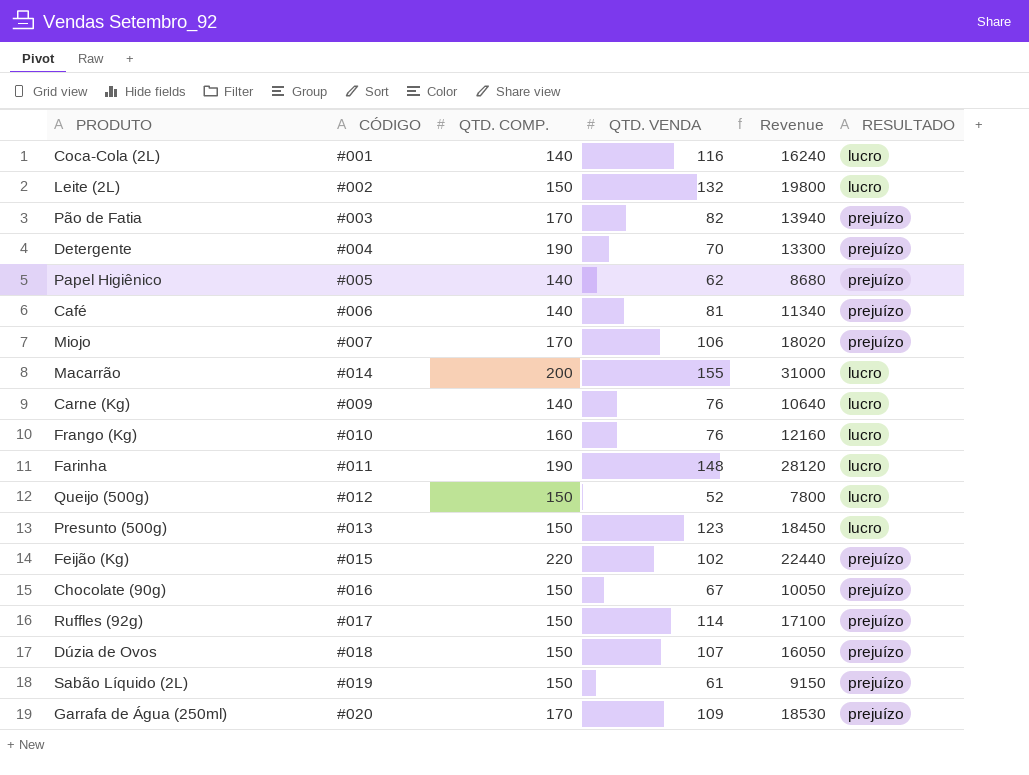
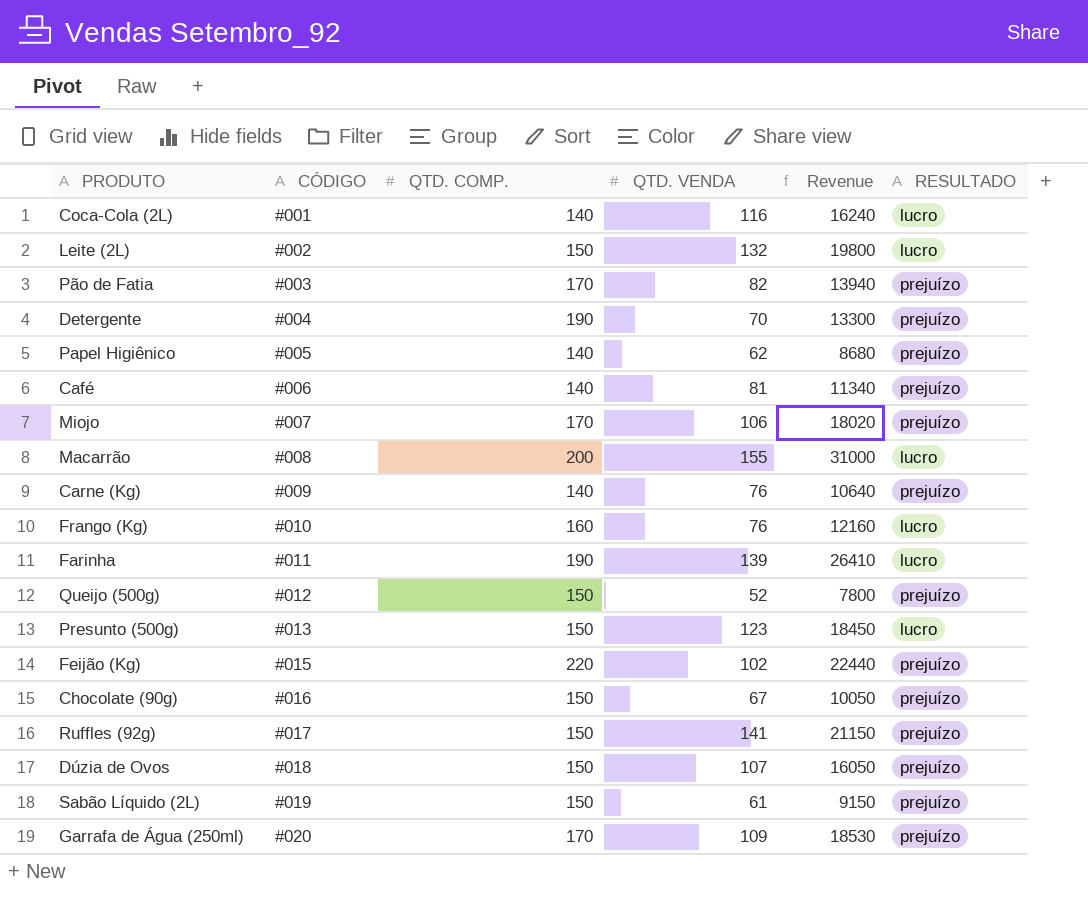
Macarrão | CÓDIGO: #014 -> #008
Carne (Kg) | RESULTADO: lucro -> prejuízo
Farinha | QTD. VENDA: 148 -> 139
Farinha | Revenue: 28120 -> 26410
Queijo (500g) | RESULTADO: lucro -> prejuízo
Ruffles (92g) | QTD. VENDA: 114 -> 141
Ruffles (92g) | Revenue: 17100 -> 21150

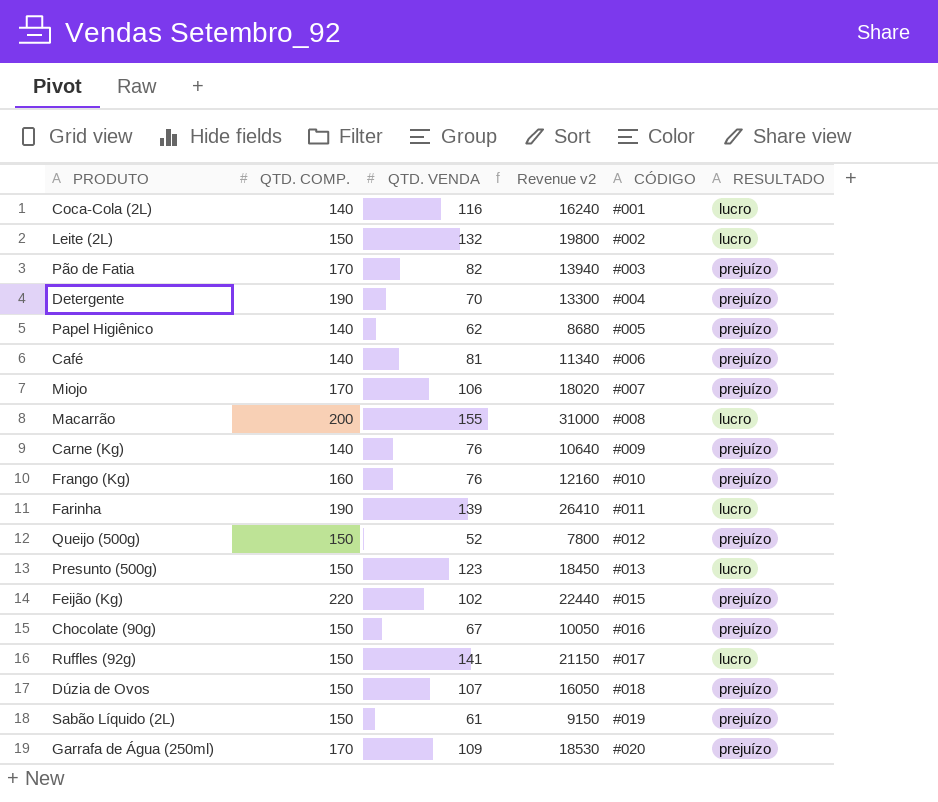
column name: Revenue -> Revenue v2
column CÓDIGO | position: 2 -> 5
Frango (Kg) | RESULTADO: lucro -> prejuízo
Ruffles (92g) | RESULTADO: prejuízo -> lucro

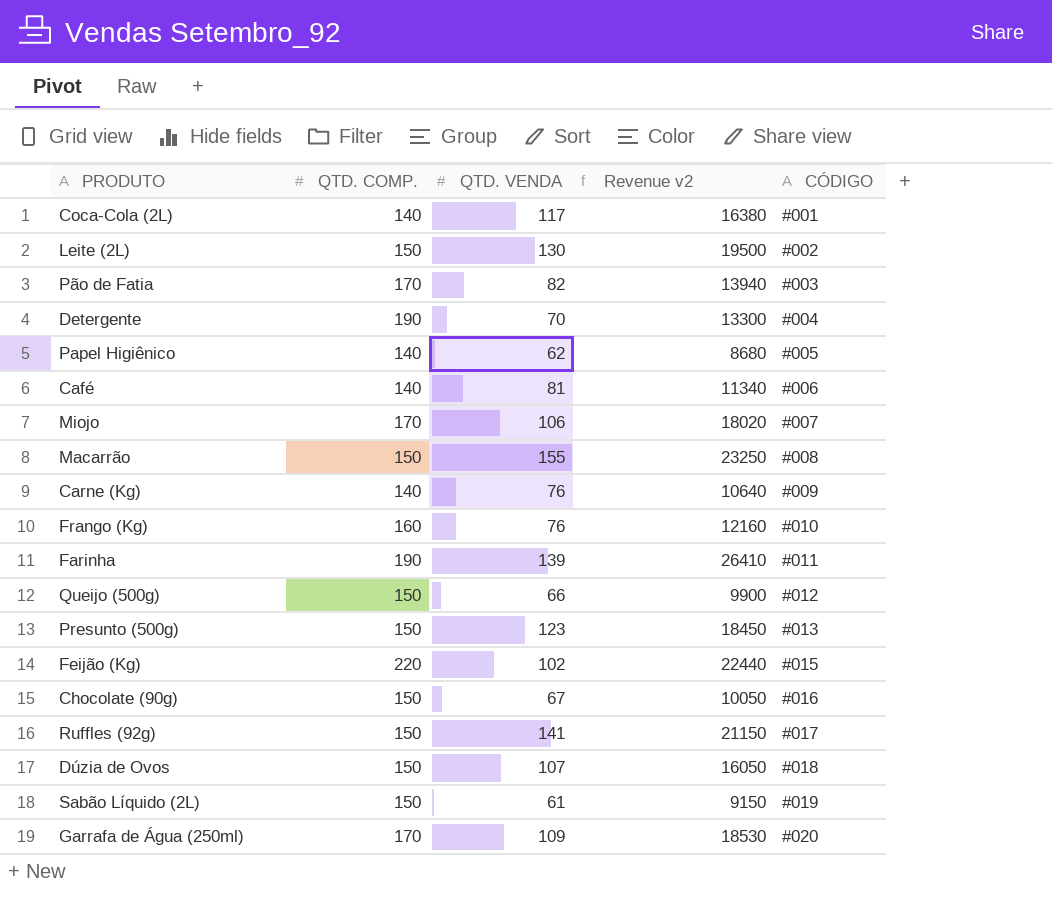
column RESULTADO | position: 6 -> none
Coca-Cola (2L) | QTD. VENDA: 116 -> 117
Coca-Cola (2L) | Revenue v2: 16240 -> 16380
Leite (2L) | QTD. VENDA: 132 -> 130
Leite (2L) | Revenue v2: 19800 -> 19500
Macarrão | QTD. COMP.: 200 -> 150
Macarrão | Revenue v2: 31000 -> 23250
Queijo (500g) | QTD. VENDA: 52 -> 66
Queijo (500g) | Revenue v2: 7800 -> 9900

